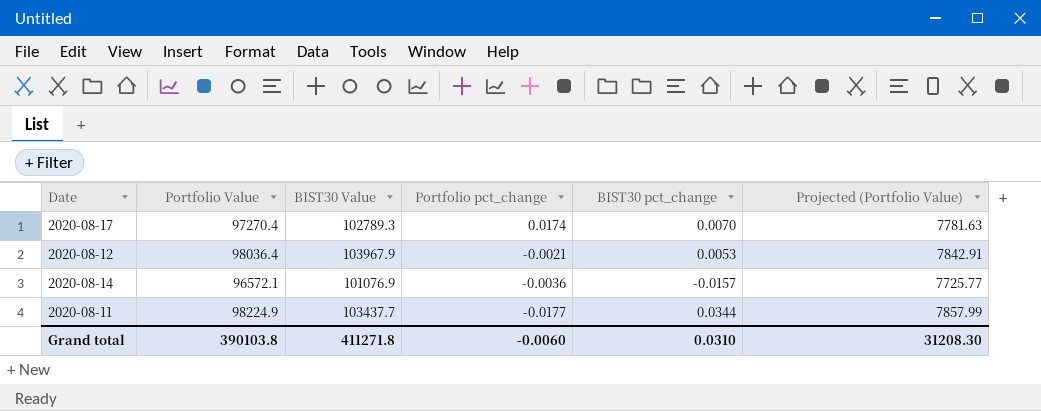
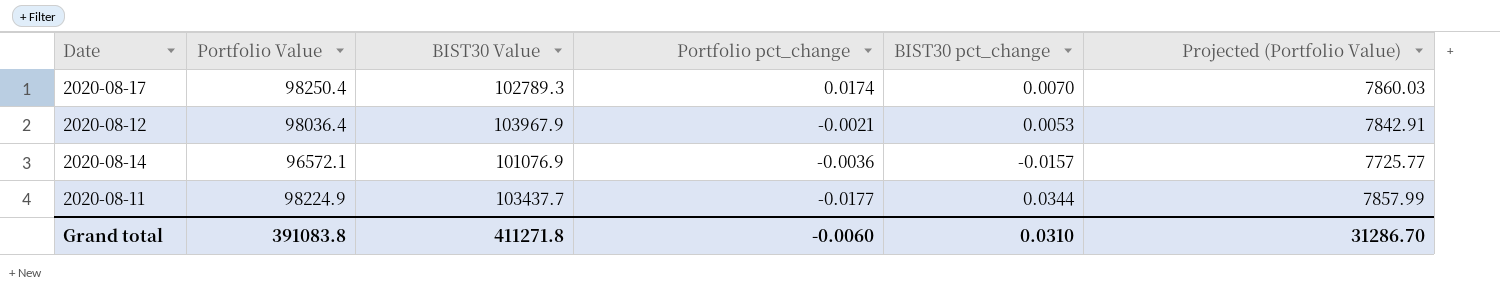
2020-08-17 | Portfolio Value: 97270.4 -> 98250.4
2020-08-17 | Projected (Portfolio Value): 7781.63 -> 7860.03
Grand total | Portfolio Value: 390103.8 -> 391083.8
Grand total | Projected (Portfolio Value): 31208.30 -> 31286.70

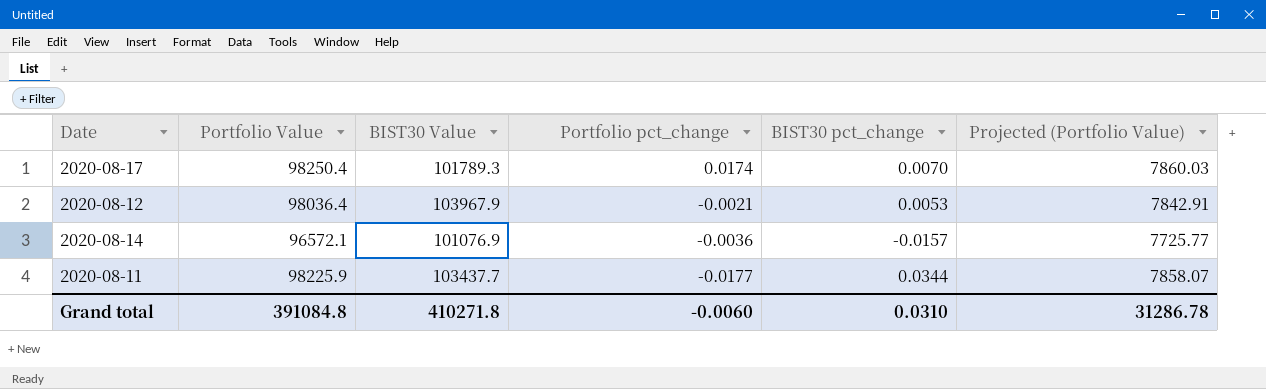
2020-08-17 | BIST30 Value: 102789.3 -> 101789.3
2020-08-11 | Portfolio Value: 98224.9 -> 98225.9
2020-08-11 | Projected (Portfolio Value): 7857.99 -> 7858.07
Grand total | Portfolio Value: 391083.8 -> 391084.8
Grand total | BIST30 Value: 411271.8 -> 410271.8
Grand total | Projected (Portfolio Value): 31286.70 -> 31286.78

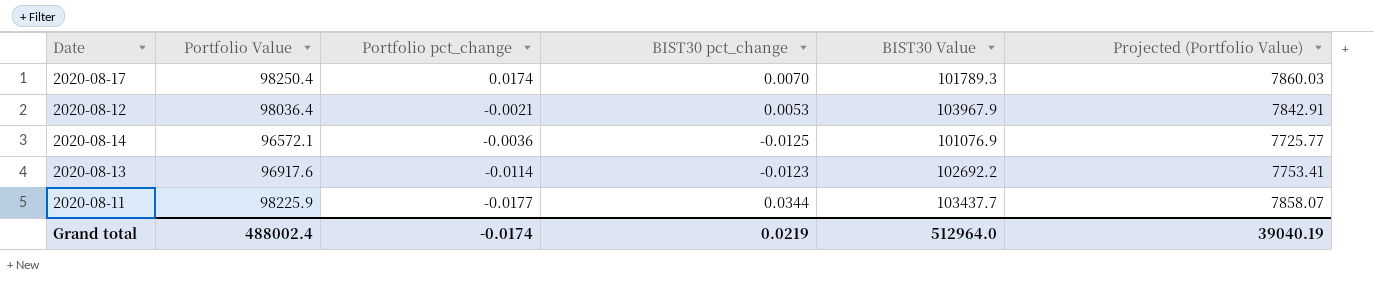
column BIST30 Value | position: 3 -> 5
2020-08-14 | BIST30 pct_change: -0.0157 -> -0.0125
row 2020-08-13: none -> 96917.6 | -0.0114 | -0.0123 | 102692.2 | 7753.41
Grand total | Portfolio Value: 391084.8 -> 488002.4
Grand total | Portfolio pct_change: -0.0060 -> -0.0174
Grand total | BIST30 pct_change: 0.0310 -> 0.0219
Grand total | BIST30 Value: 410271.8 -> 512964.0
Grand total | Projected (Portfolio Value): 31286.78 -> 39040.19

